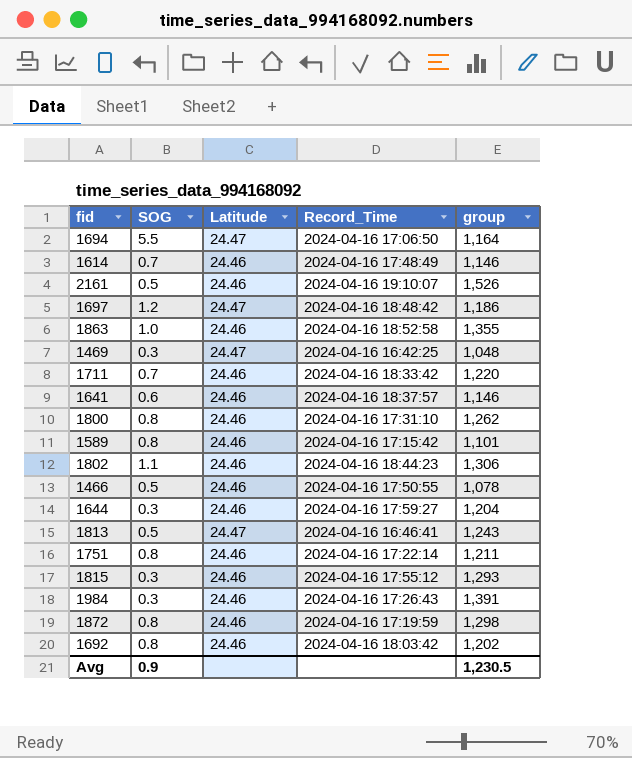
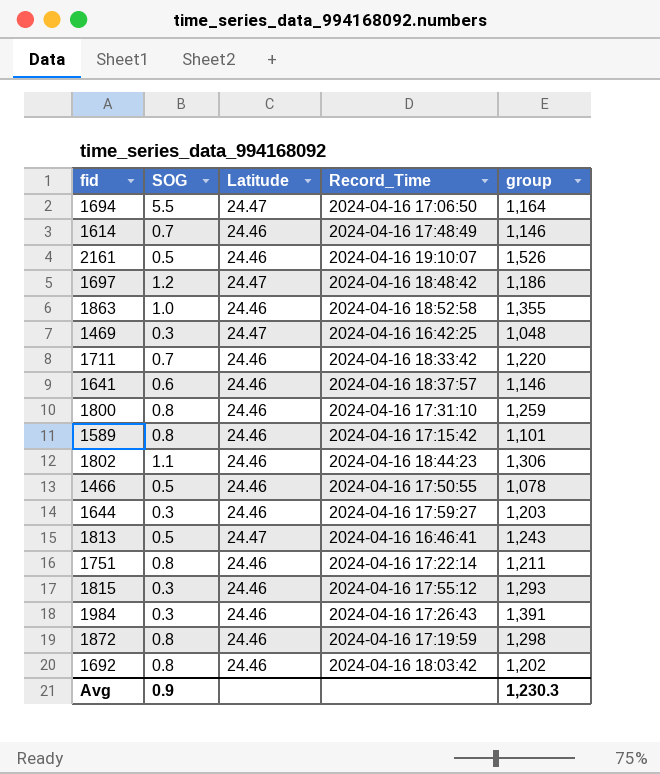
1800 | group: 1,262 -> 1,259
1644 | group: 1,204 -> 1,203
Avg | group: 1,230.5 -> 1,230.3

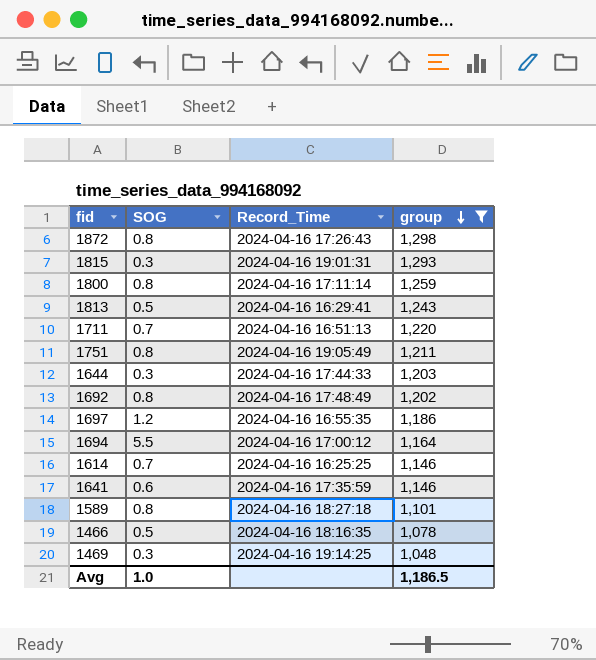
filter: none -> group <= 1,298
row order: none -> group descending
column Latitude | position: 3 -> none
1872 | Record_Time: 2024-04-16 17:19:59 -> 2024-04-16 17:26:43
1815 | Record_Time: 2024-04-16 17:55:12 -> 2024-04-16 19:01:31
1800 | Record_Time: 2024-04-16 17:31:10 -> 2024-04-16 17:11:14
1813 | Record_Time: 2024-04-16 16:46:41 -> 2024-04-16 16:29:41
1711 | Record_Time: 2024-04-16 18:33:42 -> 2024-04-16 16:51:13
1751 | Record_Time: 2024-04-16 17:22:14 -> 2024-04-16 19:05:49
1644 | Record_Time: 2024-04-16 17:59:27 -> 2024-04-16 17:44:33
1692 | Record_Time: 2024-04-16 18:03:42 -> 2024-04-16 17:48:49
1697 | Record_Time: 2024-04-16 18:48:42 -> 2024-04-16 16:55:35
1694 | Record_Time: 2024-04-16 17:06:50 -> 2024-04-16 17:00:12
1614 | Record_Time: 2024-04-16 17:48:49 -> 2024-04-16 16:25:25
1641 | Record_Time: 2024-04-16 18:37:57 -> 2024-04-16 17:35:59
1589 | Record_Time: 2024-04-16 17:15:42 -> 2024-04-16 18:27:18
1466 | Record_Time: 2024-04-16 17:50:55 -> 2024-04-16 18:16:35
1469 | Record_Time: 2024-04-16 16:42:25 -> 2024-04-16 19:14:25
Avg | SOG: 0.9 -> 1.0
Avg | group: 1,230.3 -> 1,186.5

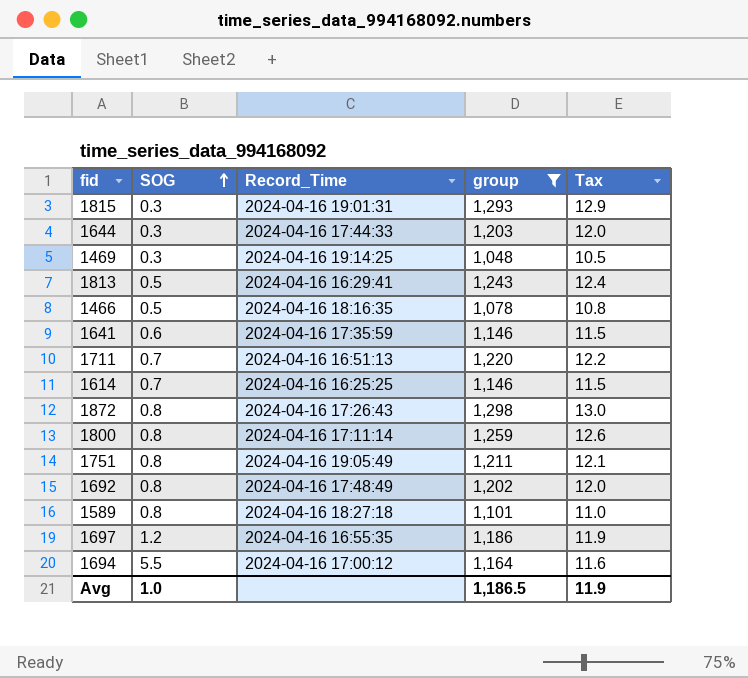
row order: group descending -> SOG ascending
column Tax | formula: none -> [group] * 0.01

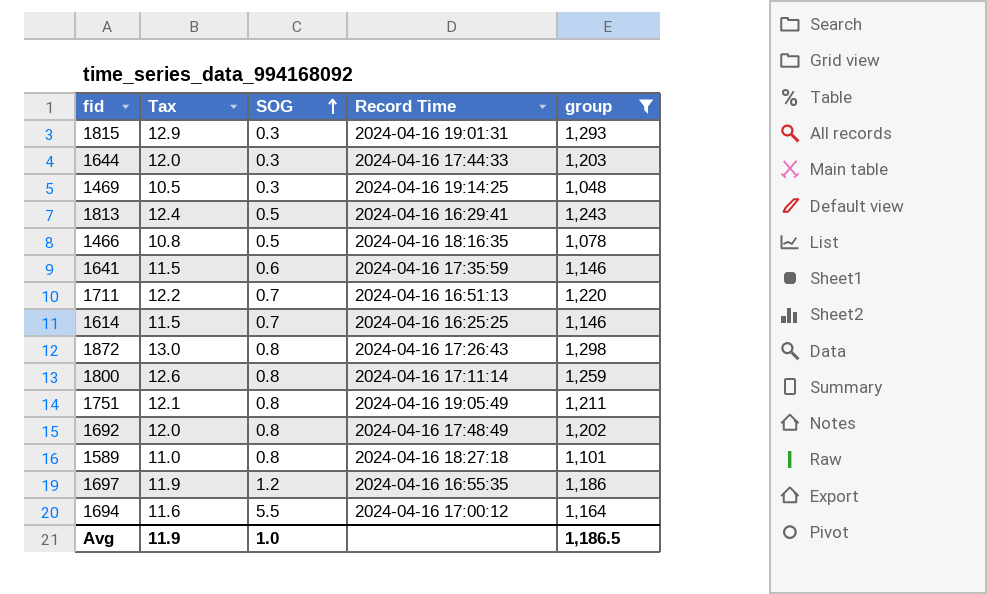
column Tax | position: 5 -> 2
column name: Record_Time -> Record Time

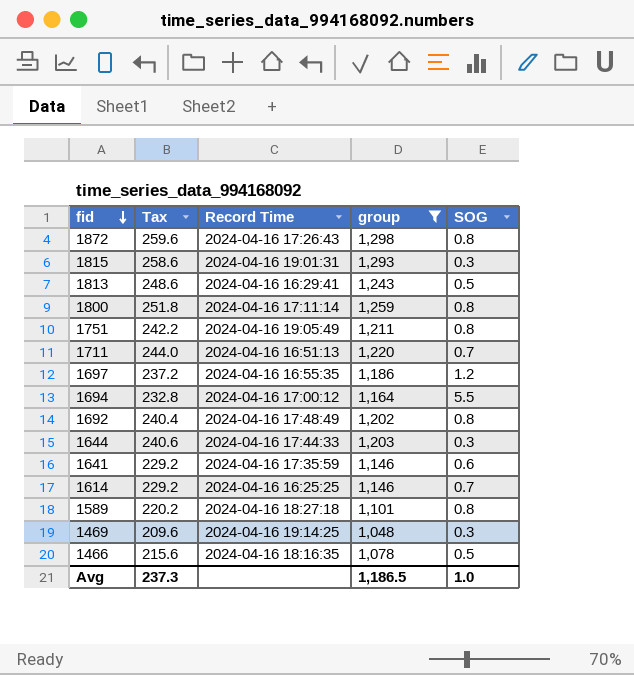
row order: SOG ascending -> fid descending
column Tax | formula: [group] * 0.01 -> [group] * 0.2
column SOG | position: 3 -> 5
Avg | Tax: 11.9 -> 237.3

